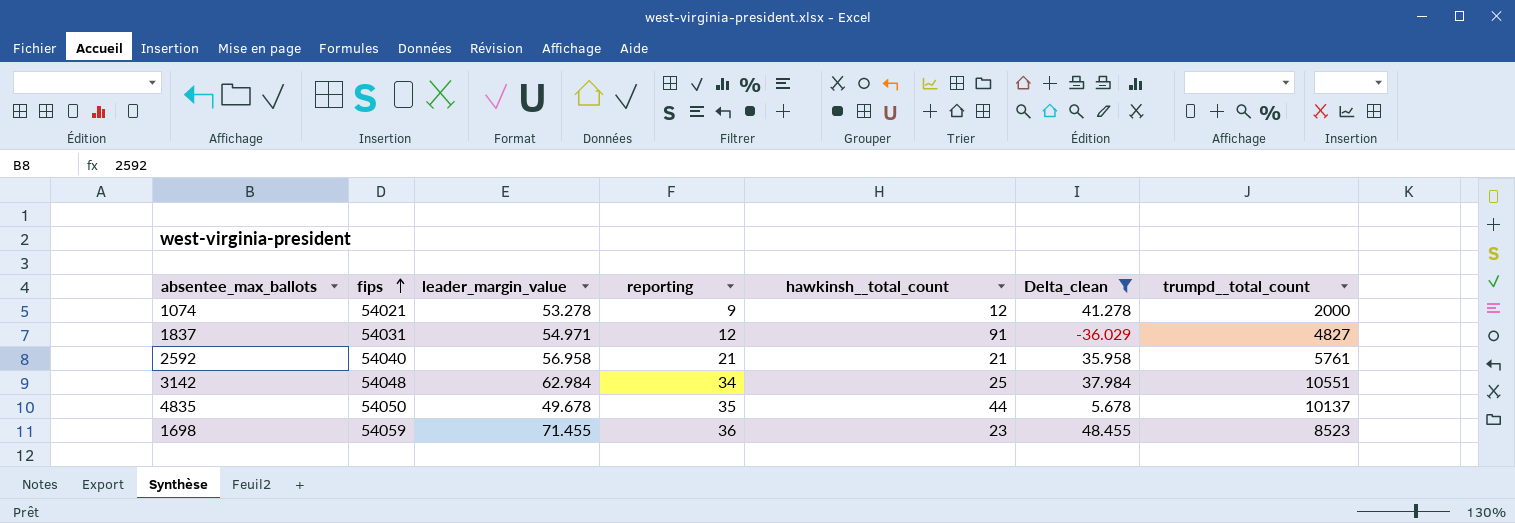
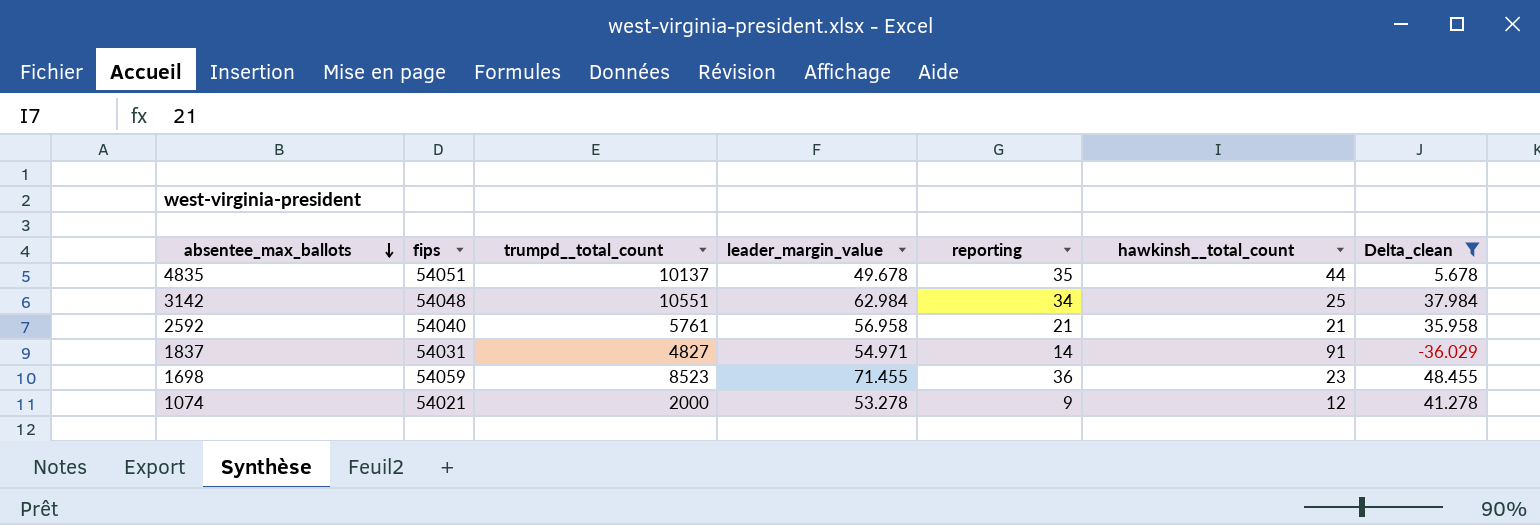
row order: fips ascending -> absentee_max_ballots descending
column trumpd__total_count | position: 7 -> 3
4835 | fips: 54050 -> 54051
1837 | reporting: 12 -> 14

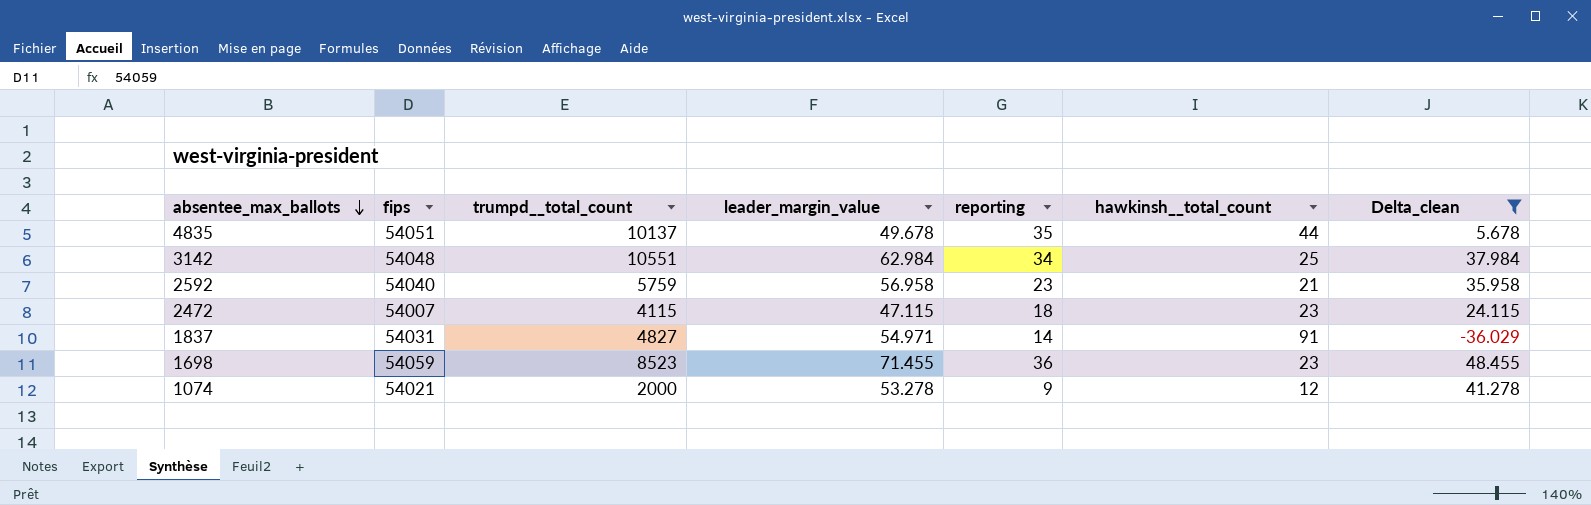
2592 | trumpd__total_count: 5761 -> 5759
2592 | reporting: 21 -> 23
row 2472: none -> 54007 | 4115 | 47.115 | 18 | 23 | 24.115

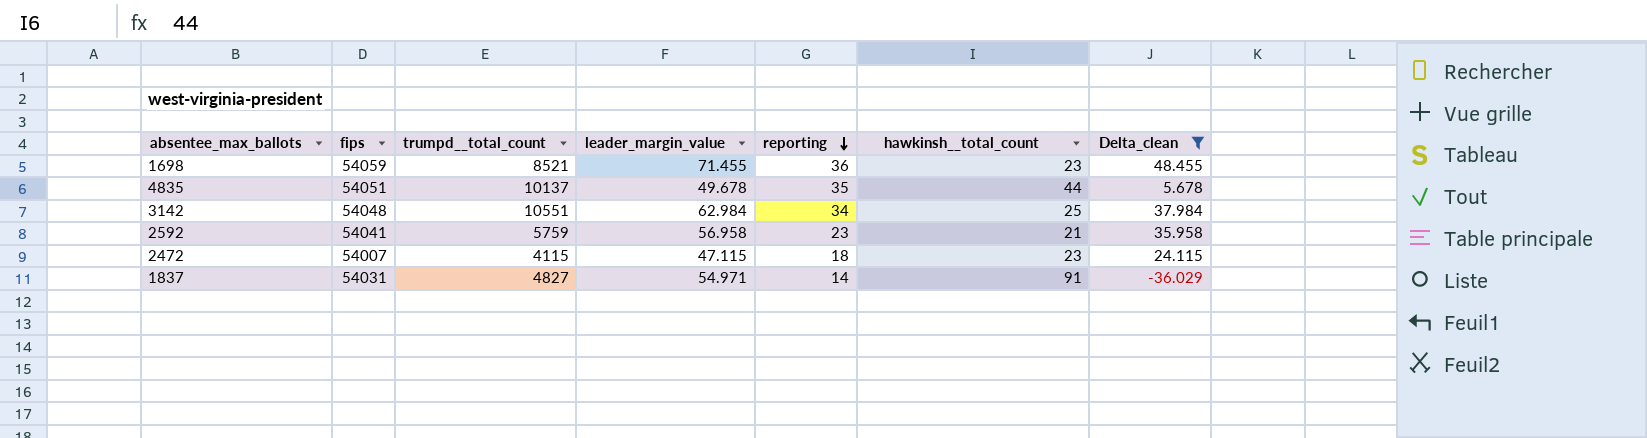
row order: absentee_max_ballots descending -> reporting descending
row 1074: 54021 | 2000 | 53.278 | 9 | 12 | 41.278 -> none
1698 | trumpd__total_count: 8523 -> 8521
2592 | fips: 54040 -> 54041

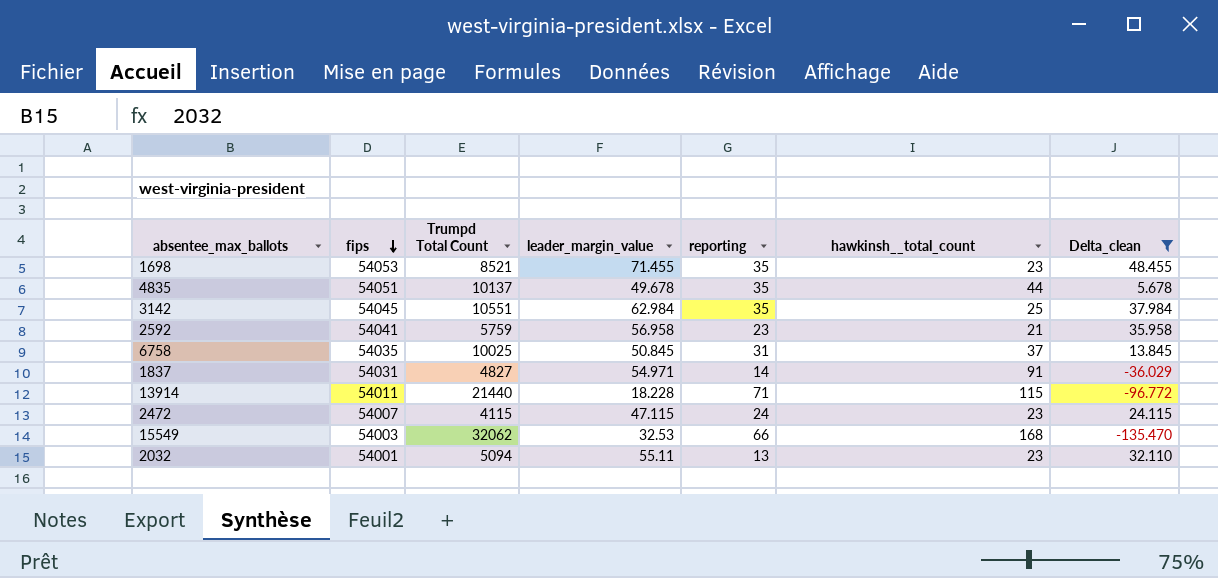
row order: reporting descending -> fips descending
column name: trumpd__total_count -> Trumpd Total Count
1698 | fips: 54059 -> 54053
1698 | reporting: 36 -> 35
3142 | fips: 54048 -> 54045
3142 | reporting: 34 -> 35
row 6758: none -> 54035 | 10025 | 50.845 | 31 | 37 | 13.845
row 13914: none -> 54011 | 21440 | 18.228 | 71 | 115 | -96.772
2472 | reporting: 18 -> 24
row 15549: none -> 54003 | 32062 | 32.53 | 66 | 168 | -135.470
row 2032: none -> 54001 | 5094 | 55.11 | 13 | 23 | 32.110

